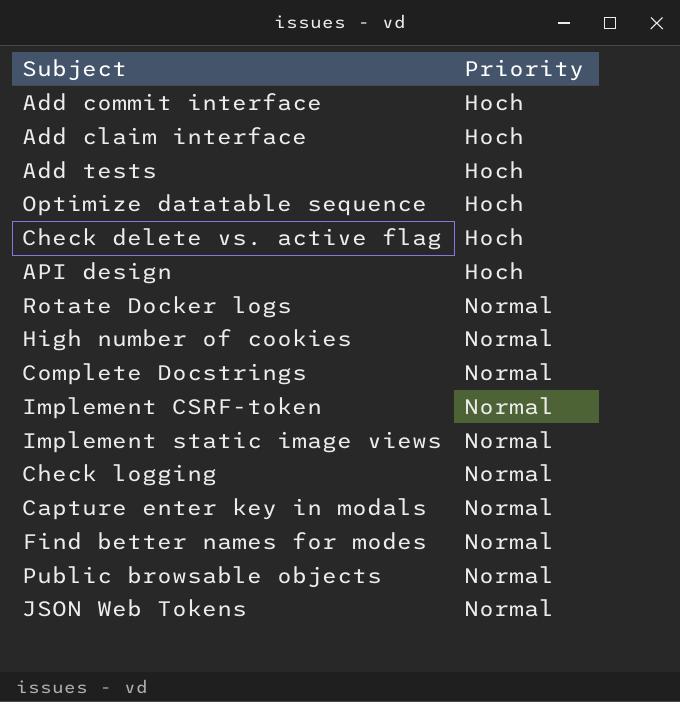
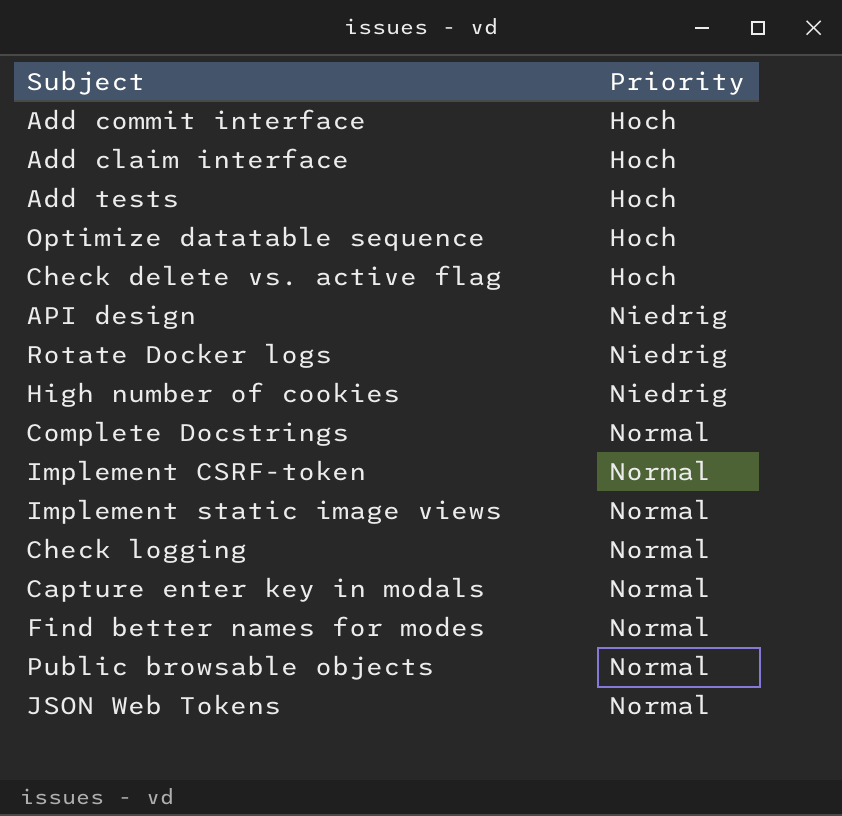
API design | Priority: Hoch -> Niedrig
Rotate Docker logs | Priority: Normal -> Niedrig
High number of cookies | Priority: Normal -> Niedrig

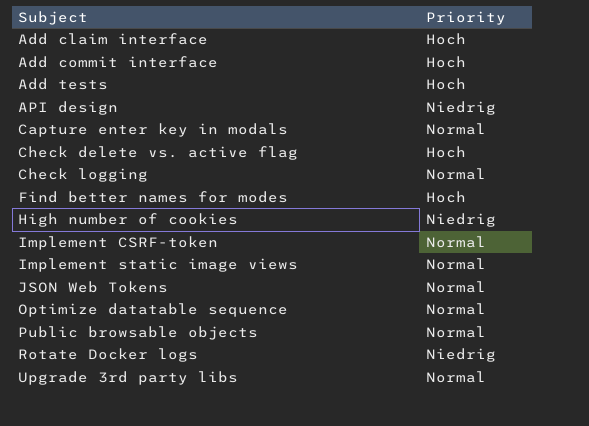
row order: Priority ascending -> Subject ascending
row Complete Docstrings: Normal -> none
Find better names for modes | Priority: Normal -> Hoch
Optimize datatable sequence | Priority: Hoch -> Normal
row Upgrade 3rd party libs: none -> Normal

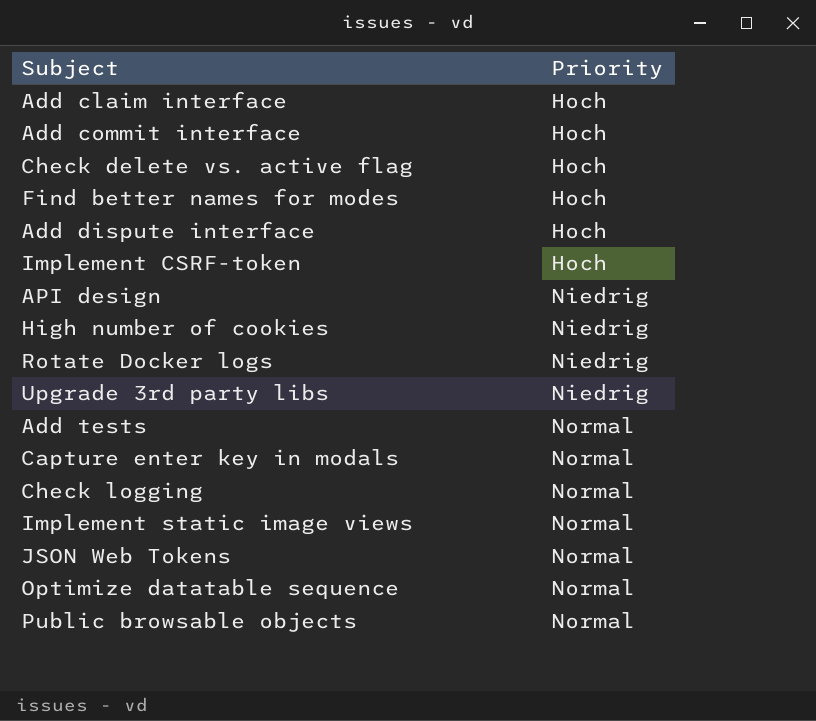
row order: Subject ascending -> Priority ascending
row Add dispute interface: none -> Hoch
Implement CSRF-token | Priority: Normal -> Hoch
Upgrade 3rd party libs | Priority: Normal -> Niedrig
Add tests | Priority: Hoch -> Normal

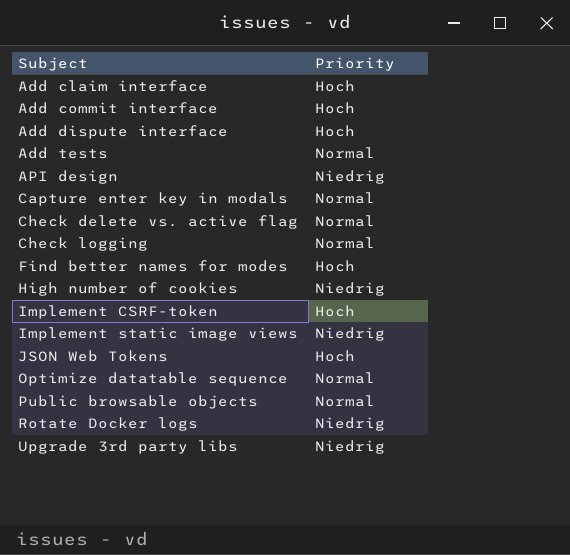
row order: Priority ascending -> Subject ascending
Check delete vs. active flag | Priority: Hoch -> Normal
Implement static image views | Priority: Normal -> Niedrig
JSON Web Tokens | Priority: Normal -> Hoch

